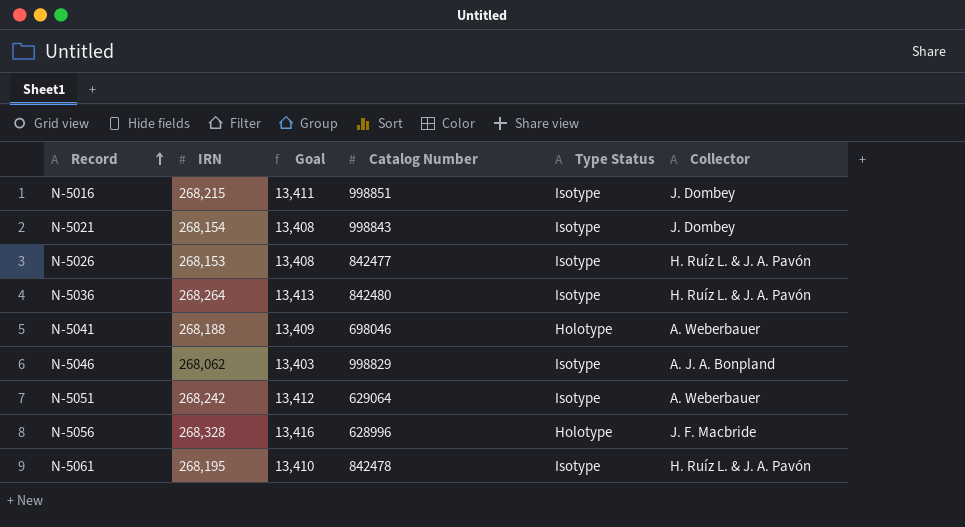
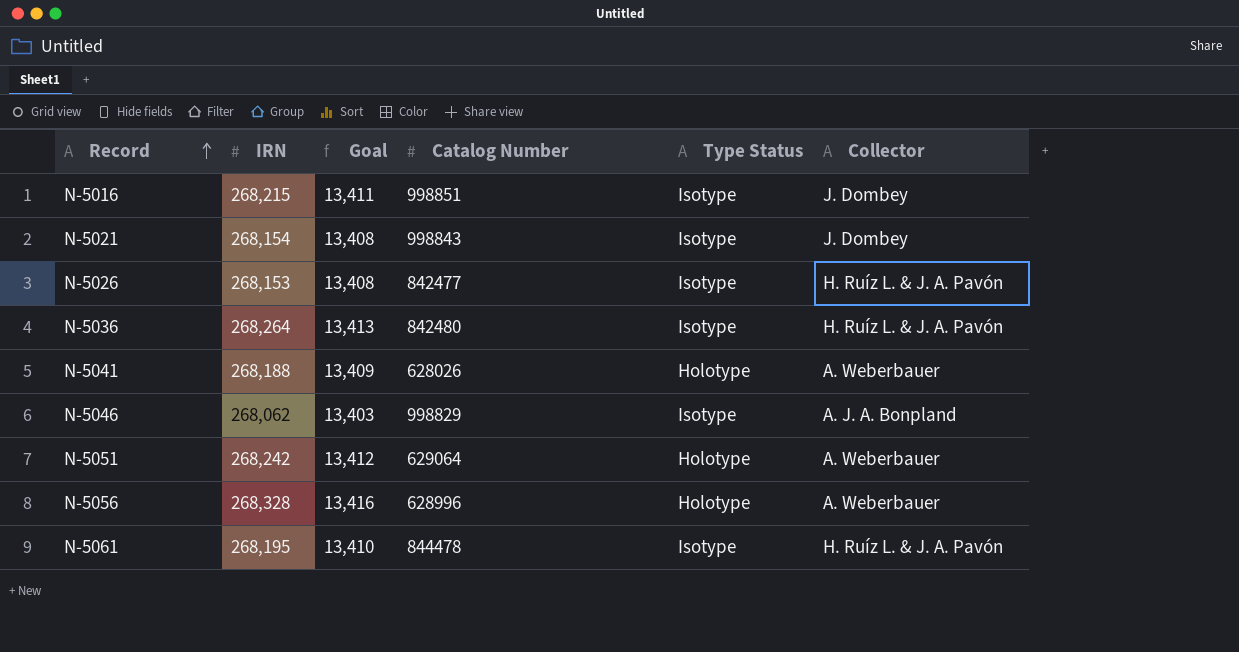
N-5041 | Catalog Number: 698046 -> 628026
N-5051 | Type Status: Isotype -> Holotype
N-5056 | Collector: J. F. Macbride -> A. Weberbauer
N-5061 | Catalog Number: 842478 -> 844478

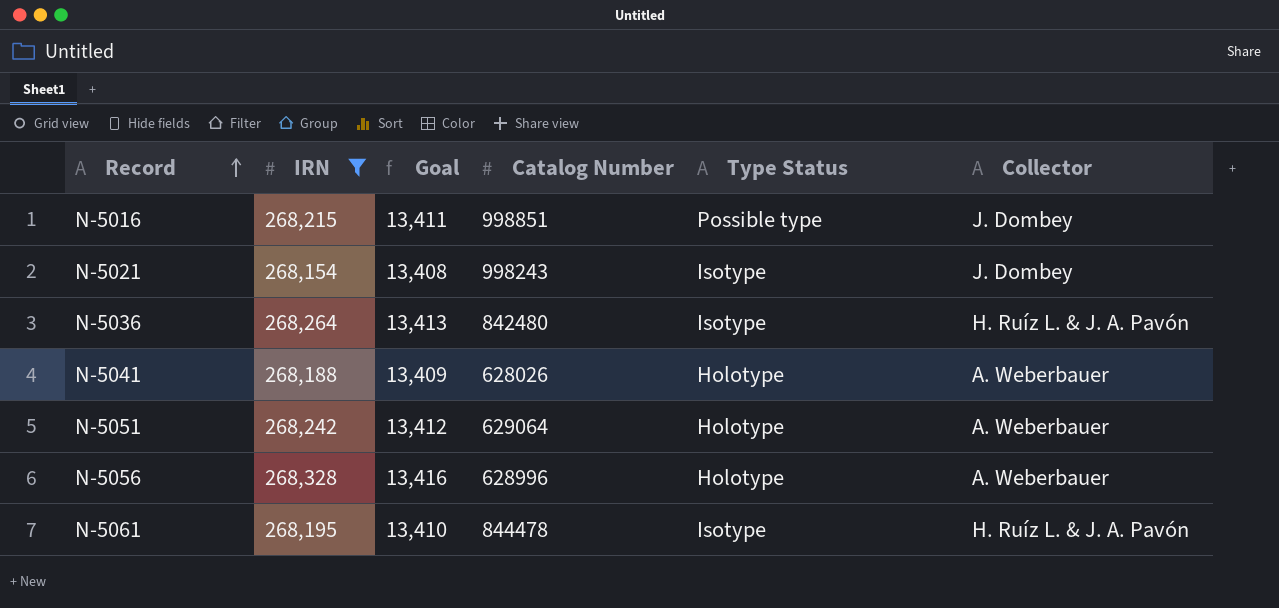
filter: none -> IRN >= 268,154
N-5016 | Type Status: Isotype -> Possible type
N-5021 | Catalog Number: 998843 -> 998243

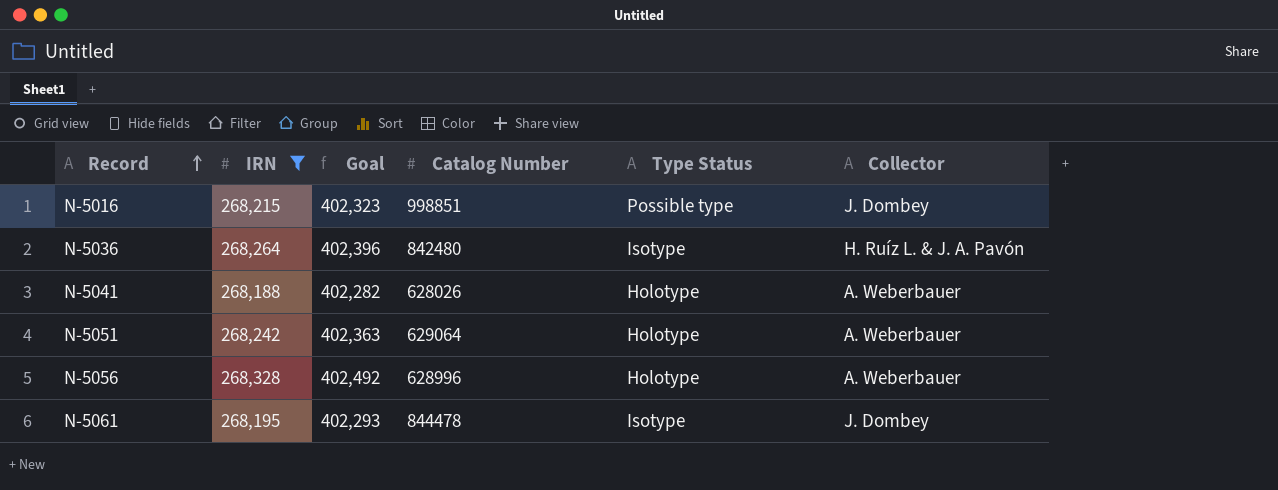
column Goal | formula: [IRN] * 0.05 -> [IRN] * 1.5
row N-5021: 268,154 | 13,408 | 998243 | Isotype | J. Dombey -> none
N-5061 | Collector: H. Ruíz L. & J. A. Pavón -> J. Dombey

